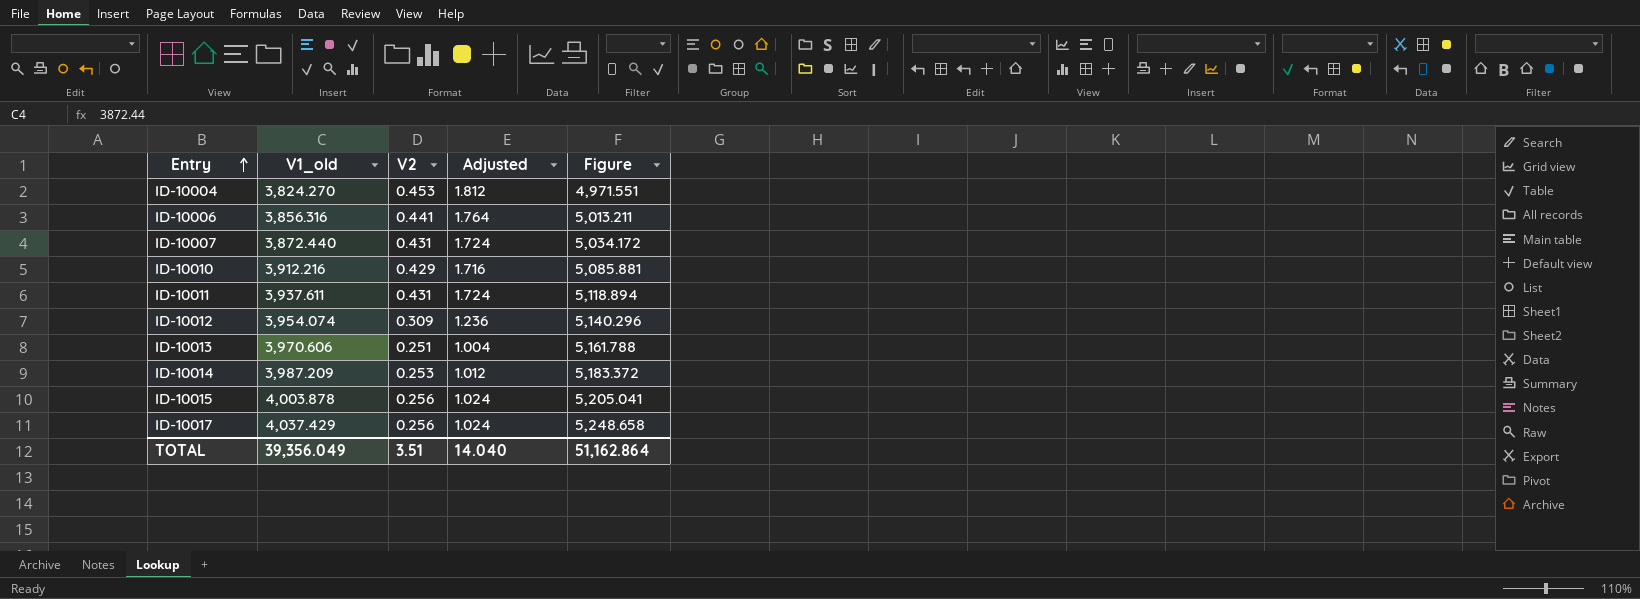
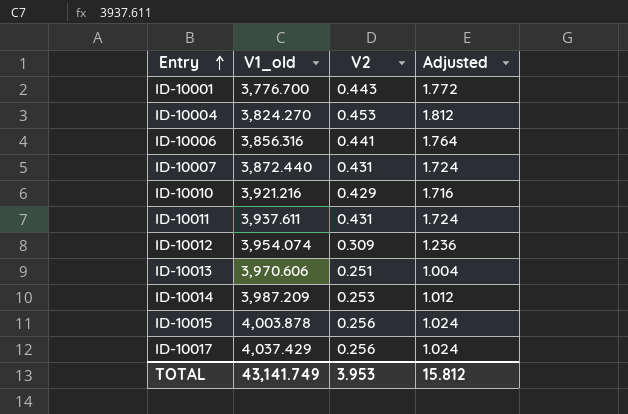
column Figure | formula: [V1_old] * 1.3 -> none
row ID-10001: none -> 3,776.700 | 0.443 | 1.772
ID-10010 | V1_old: 3,912.216 -> 3,921.216
TOTAL | V1_old: 39,356.049 -> 43,141.749
TOTAL | V2: 3.51 -> 3.953
TOTAL | Adjusted: 14.040 -> 15.812

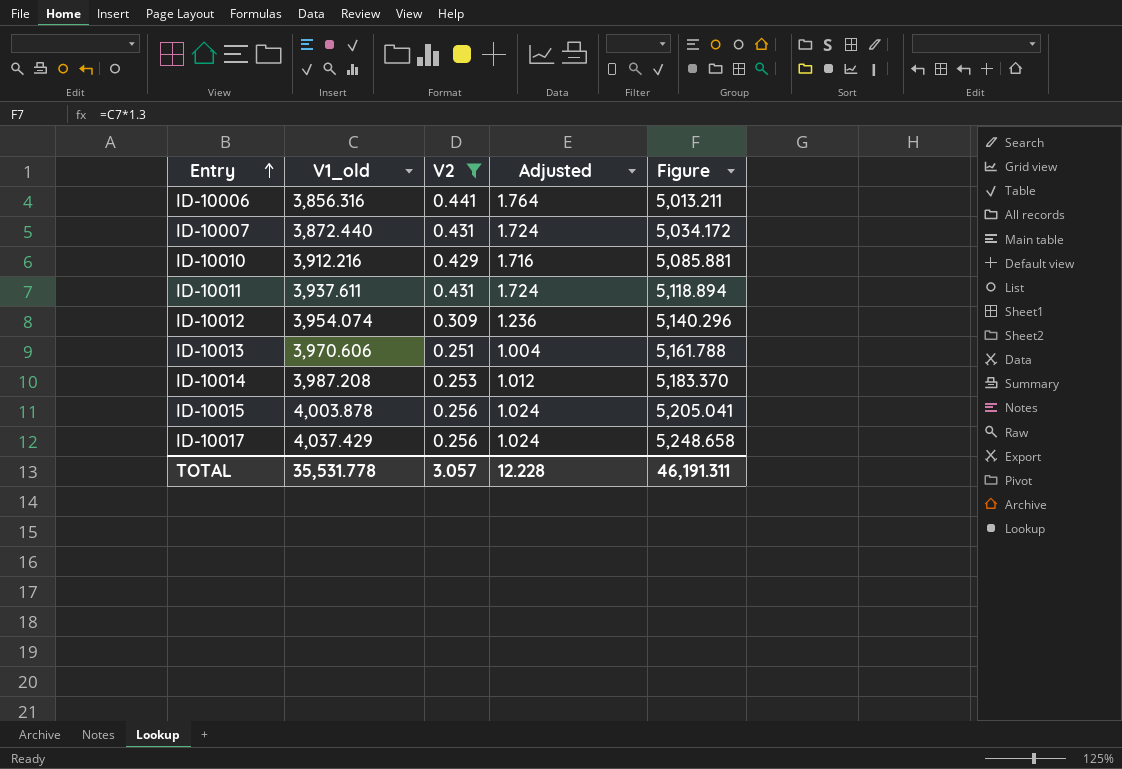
filter: none -> V2 <= 0.441
column Figure | formula: none -> [V1_old] * 1.3
ID-10010 | V1_old: 3,921.216 -> 3,912.216
ID-10014 | V1_old: 3,987.209 -> 3,987.208
TOTAL | V1_old: 43,141.749 -> 35,531.778
TOTAL | V2: 3.953 -> 3.057
TOTAL | Adjusted: 15.812 -> 12.228

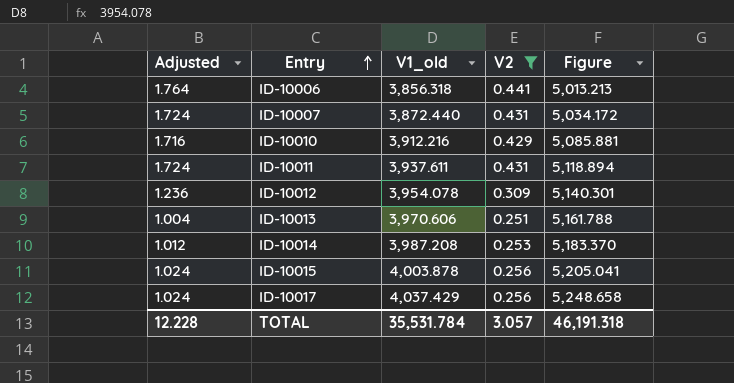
column Adjusted | position: 4 -> 1
ID-10006 | V1_old: 3,856.316 -> 3,856.318
ID-10006 | Figure: 5,013.211 -> 5,013.213
ID-10012 | V1_old: 3,954.074 -> 3,954.078
ID-10012 | Figure: 5,140.296 -> 5,140.301
TOTAL | V1_old: 35,531.778 -> 35,531.784
TOTAL | Figure: 46,191.311 -> 46,191.318

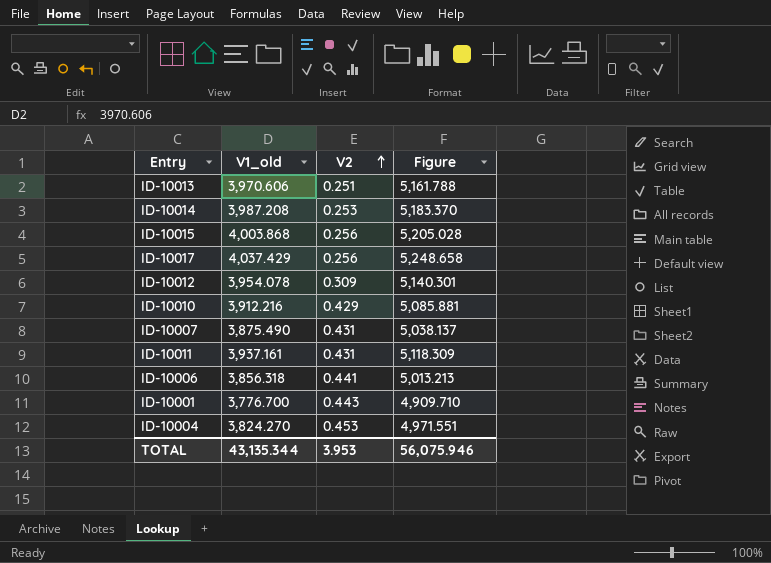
filter: V2 <= 0.441 -> none
row order: Entry ascending -> V2 ascending
column Adjusted | formula: [V2] * 4 -> none
ID-10015 | V1_old: 4,003.878 -> 4,003.868
ID-10015 | Figure: 5,205.041 -> 5,205.028
ID-10007 | V1_old: 3,872.440 -> 3,875.490
ID-10007 | Figure: 5,034.172 -> 5,038.137
ID-10011 | V1_old: 3,937.611 -> 3,937.161
ID-10011 | Figure: 5,118.894 -> 5,118.309
TOTAL | V1_old: 35,531.784 -> 43,135.344
TOTAL | V2: 3.057 -> 3.953
TOTAL | Figure: 46,191.318 -> 56,075.946

